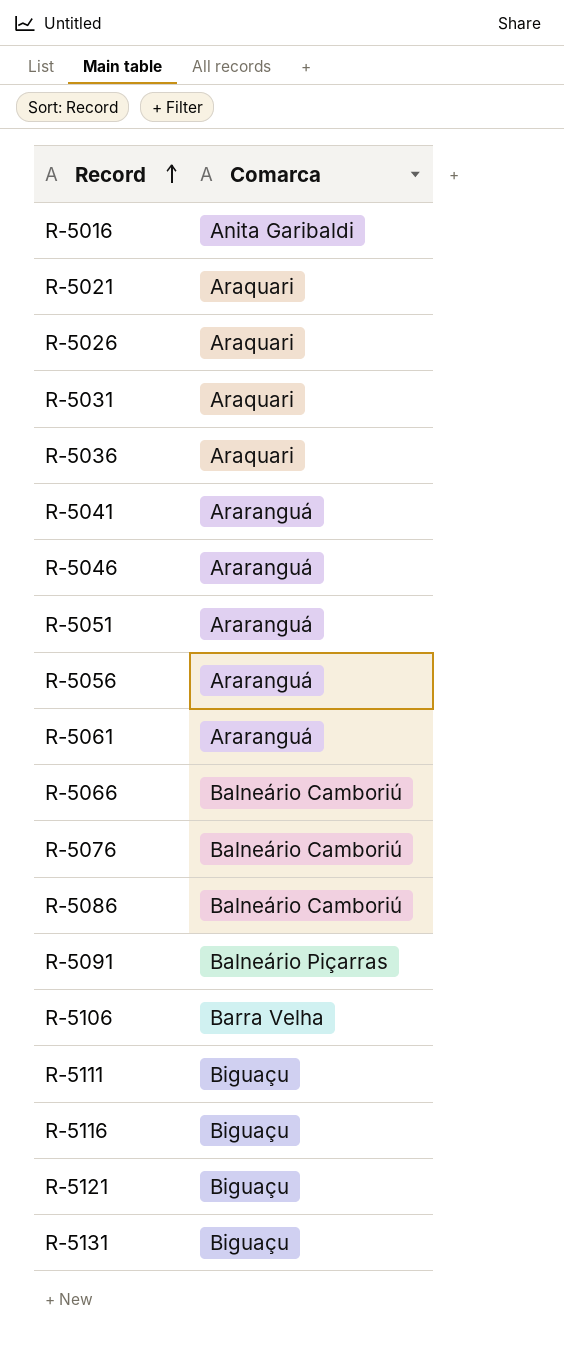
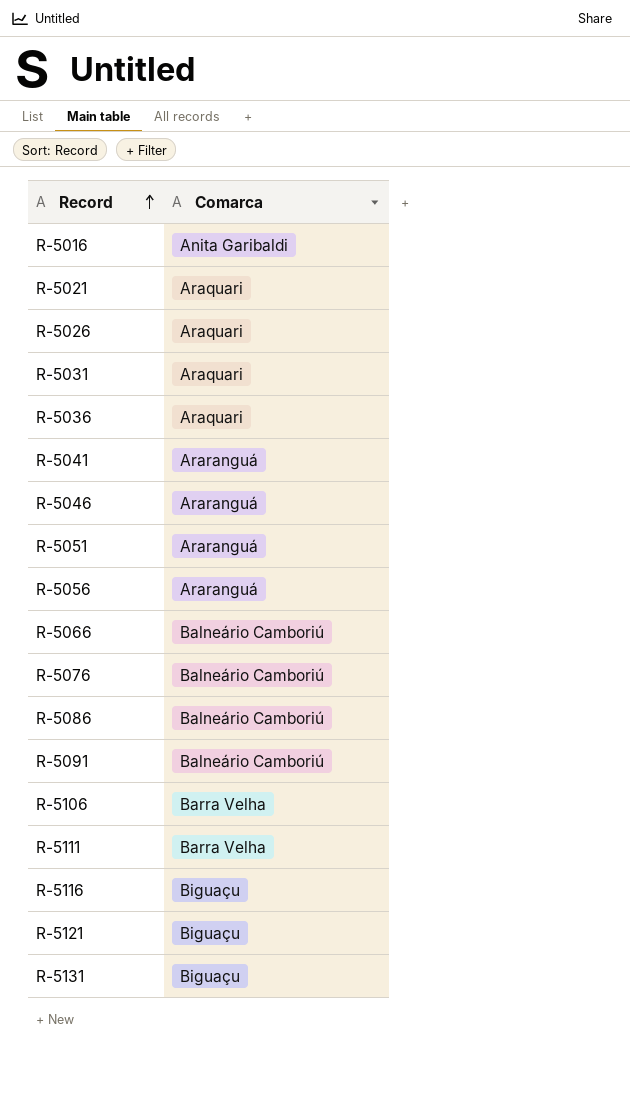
row R-5061: Araranguá -> none
R-5091 | Comarca: Balneário Piçarras -> Balneário Camboriú
R-5111 | Comarca: Biguaçu -> Barra Velha

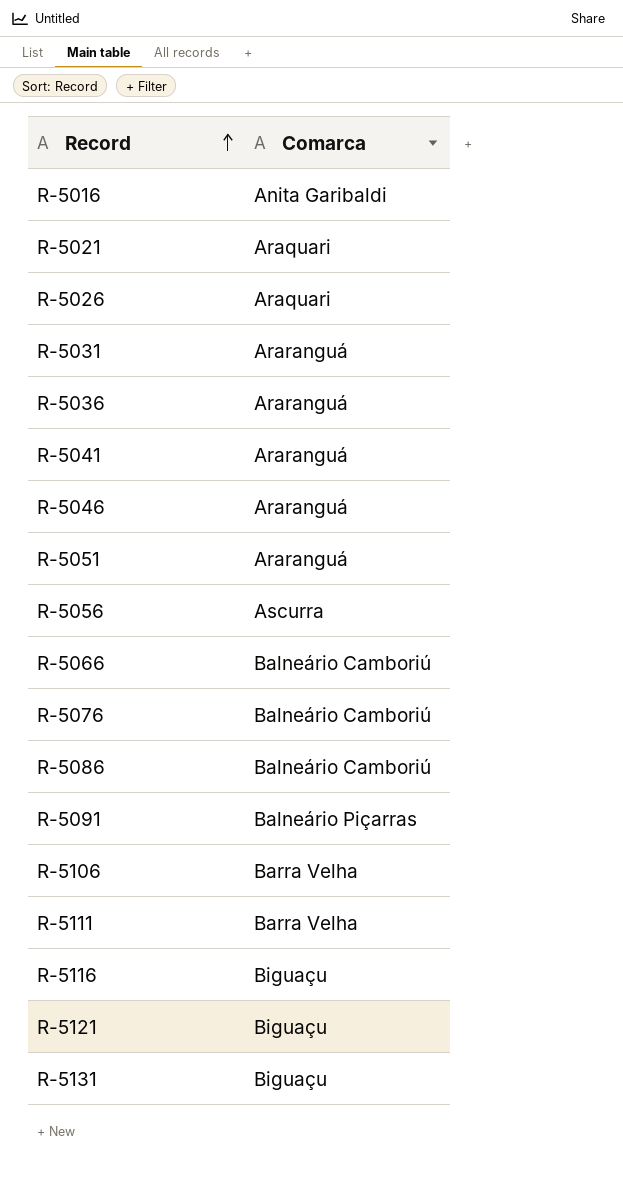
R-5031 | Comarca: Araquari -> Araranguá
R-5036 | Comarca: Araquari -> Araranguá
R-5056 | Comarca: Araranguá -> Ascurra
R-5091 | Comarca: Balneário Camboriú -> Balneário Piçarras

